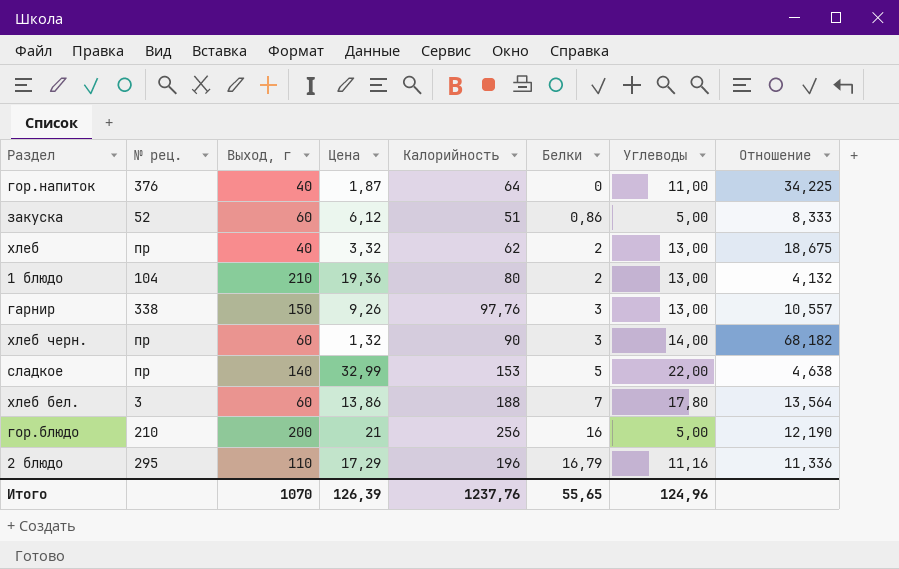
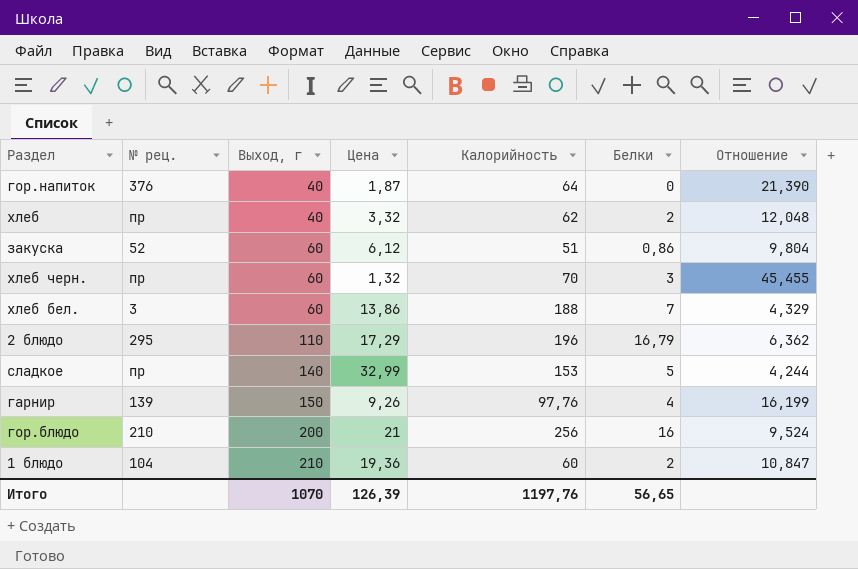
row order: Белки ascending -> Выход, г ascending
column Углеводы | position: 7 -> none
column Отношение | formula: [Калорийность] / [Цена] -> [Выход, г] / [Цена]
хлеб черн. | Калорийность: 90 -> 70
гарнир | № рец.: 338 -> 139
гарнир | Белки: 3 -> 4
1 блюдо | Калорийность: 80 -> 60
Итого | Калорийность: 1237,76 -> 1197,76
Итого | Белки: 55,65 -> 56,65

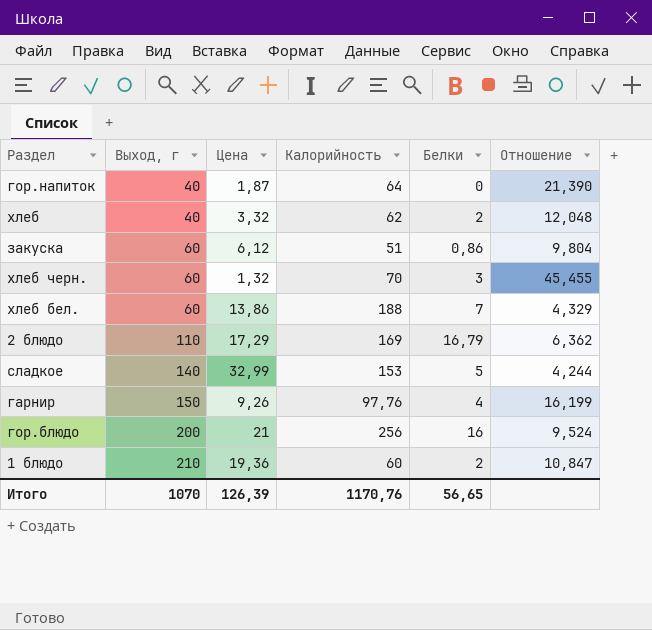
column № рец. | position: 2 -> none
2 блюдо | Калорийность: 196 -> 169
Итого | Калорийность: 1197,76 -> 1170,76

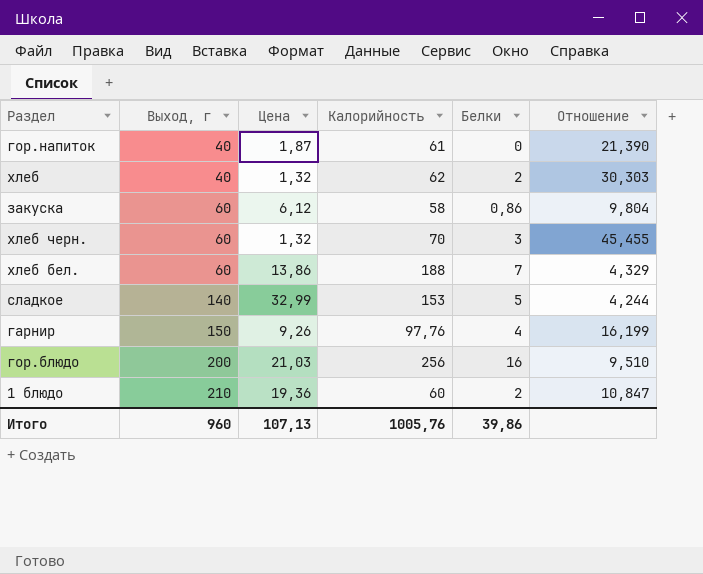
row 2 блюдо: 110 | 17,29 | 169 | 16,79 | 6,362 -> none
гор.напиток | Калорийность: 64 -> 61
хлеб | Цена: 3,32 -> 1,32
хлеб | Отношение: 12,048 -> 30,303
закуска | Калорийность: 51 -> 58
гор.блюдо | Цена: 21 -> 21,03
гор.блюдо | Отношение: 9,524 -> 9,510
Итого | Выход, г: 1070 -> 960
Итого | Цена: 126,39 -> 107,13
Итого | Калорийность: 1170,76 -> 1005,76
Итого | Белки: 56,65 -> 39,86

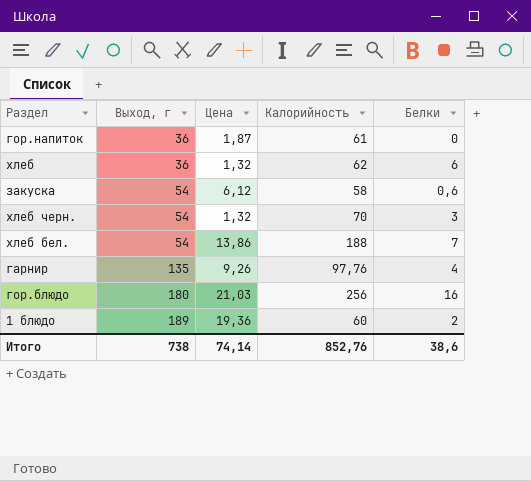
column Отношение | formula: [Выход, г] / [Цена] -> none
row сладкое: 140 | 32,99 | 153 | 5 | 4,244 -> none
гор.напиток | Выход, г: 40 -> 36
хлеб | Выход, г: 40 -> 36
хлеб | Белки: 2 -> 6
закуска | Выход, г: 60 -> 54
закуска | Белки: 0,86 -> 0,6
хлеб черн. | Выход, г: 60 -> 54
хлеб бел. | Выход, г: 60 -> 54
гарнир | Выход, г: 150 -> 135
гор.блюдо | Выход, г: 200 -> 180
1 блюдо | Выход, г: 210 -> 189
Итого | Выход, г: 960 -> 738
Итого | Цена: 107,13 -> 74,14
Итого | Калорийность: 1005,76 -> 852,76
Итого | Белки: 39,86 -> 38,6

